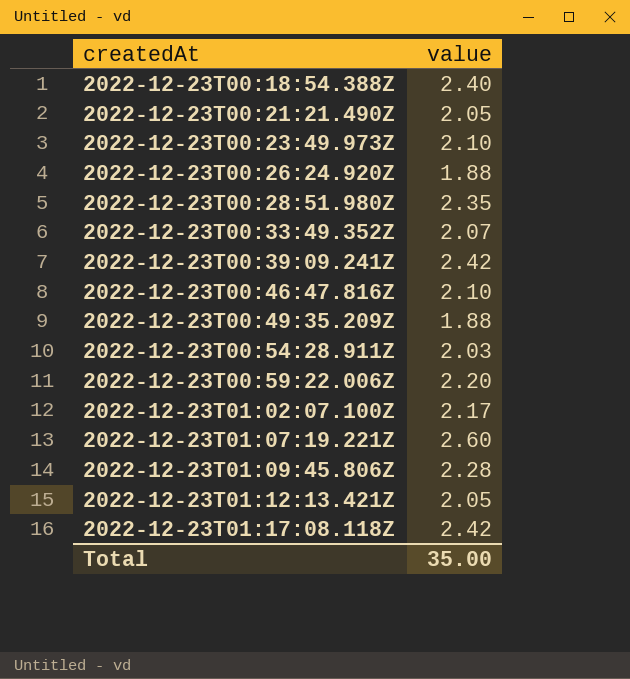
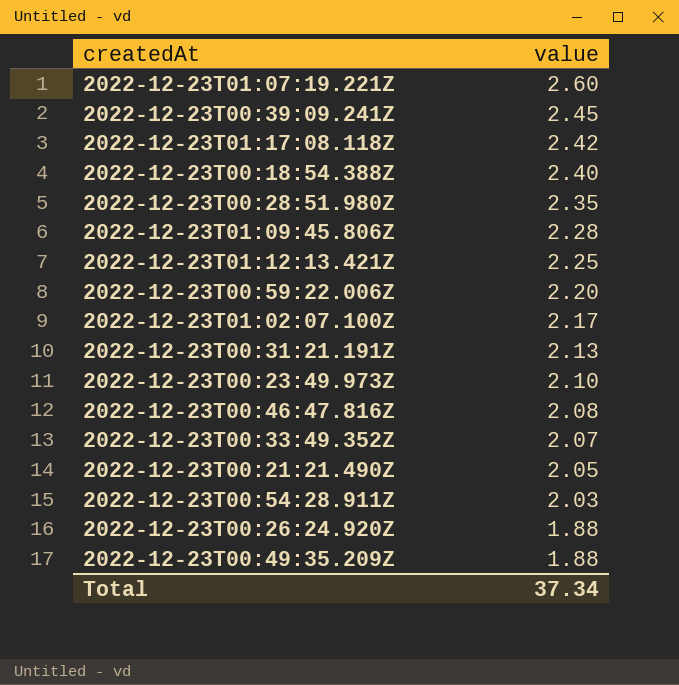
row order: createdAt ascending -> value descending
2022-12-23T00:39:09.241Z | value: 2.42 -> 2.45
2022-12-23T01:12:13.421Z | value: 2.05 -> 2.25
row 2022-12-23T00:31:21.191Z: none -> 2.13
2022-12-23T00:46:47.816Z | value: 2.10 -> 2.08
Total | value: 35.00 -> 37.34

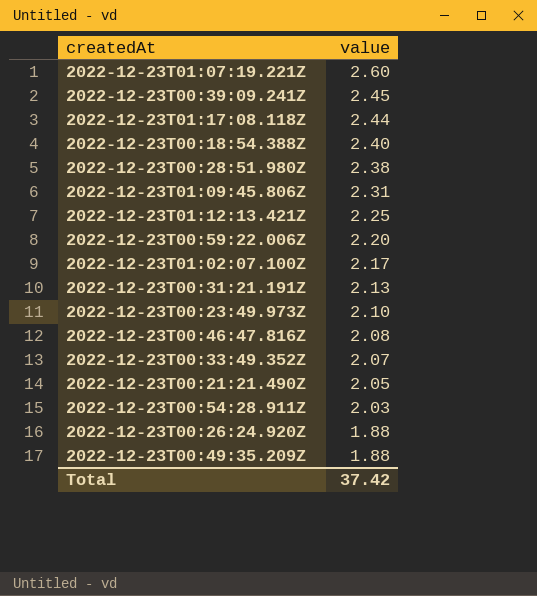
2022-12-23T01:17:08.118Z | value: 2.42 -> 2.44
2022-12-23T00:28:51.980Z | value: 2.35 -> 2.38
2022-12-23T01:09:45.806Z | value: 2.28 -> 2.31
Total | value: 37.34 -> 37.42

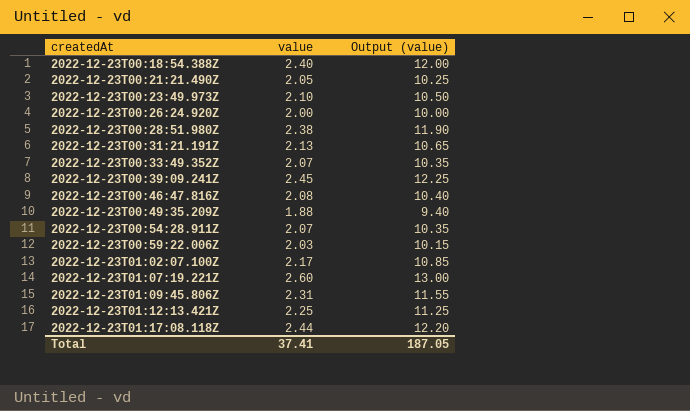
row order: value descending -> createdAt ascending
column Output (value) | formula: none -> [value] * 5
2022-12-23T00:26:24.920Z | value: 1.88 -> 2.00
2022-12-23T00:54:28.911Z | value: 2.03 -> 2.07
2022-12-23T00:59:22.006Z | value: 2.20 -> 2.03
Total | value: 37.42 -> 37.41

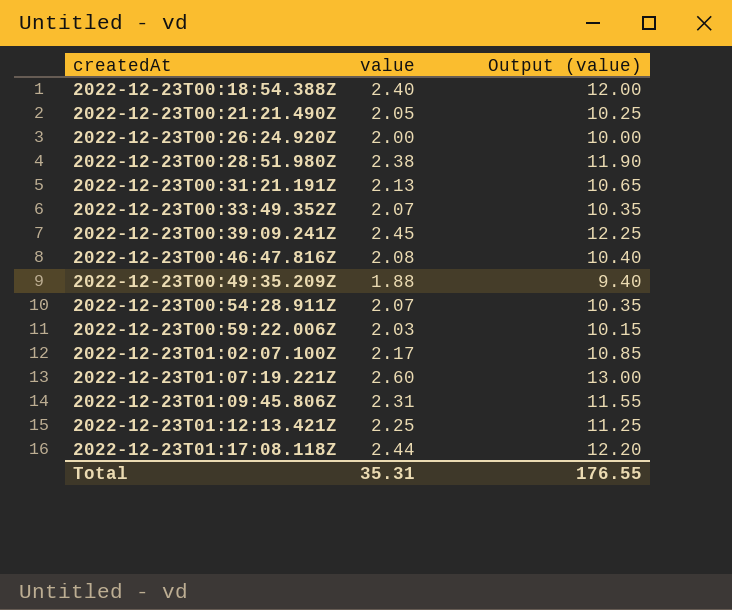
row 2022-12-23T00:23:49.973Z: 2.10 | 10.50 -> none
Total | value: 37.41 -> 35.31
Total | Output (value): 187.05 -> 176.55

